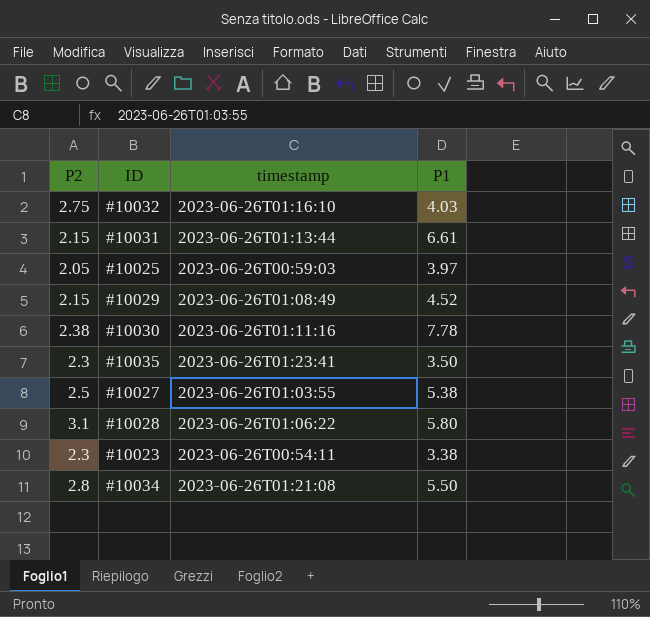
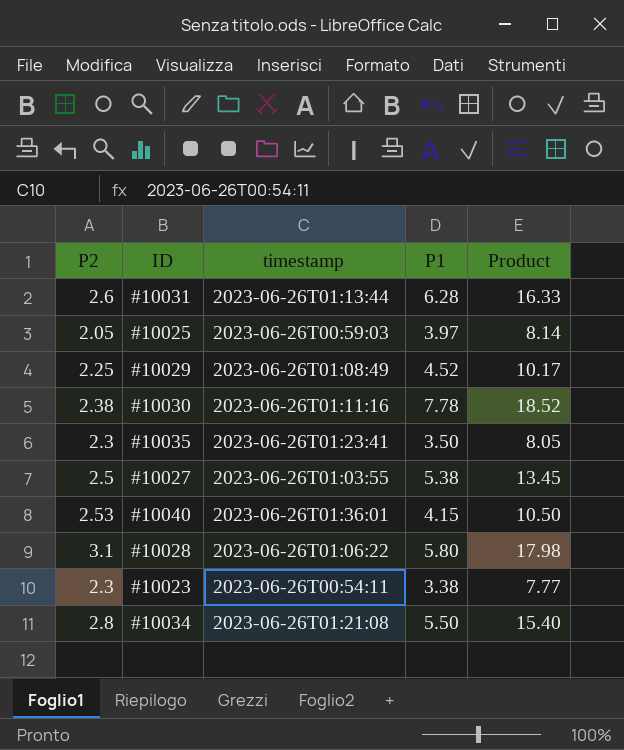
column Product | formula: none -> [P2] * [P1]
row #10032: 2.75 | 2023-06-26T01:16:10 | 4.03 -> none
#10031 | P2: 2.15 -> 2.6
#10031 | P1: 6.61 -> 6.28
#10029 | P2: 2.15 -> 2.25
row #10040: none -> 2.53 | 2023-06-26T01:36:01 | 4.15 | 10.50

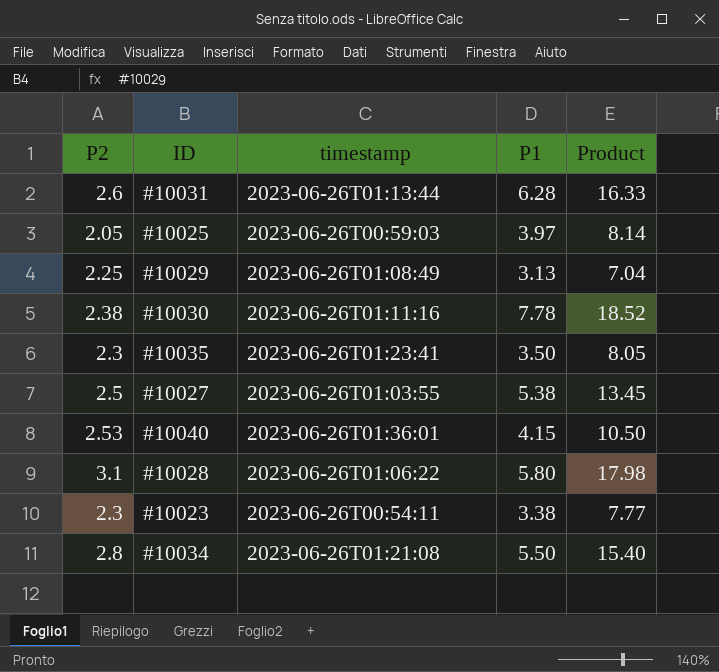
#10029 | P1: 4.52 -> 3.13
#10029 | Product: 10.17 -> 7.04

